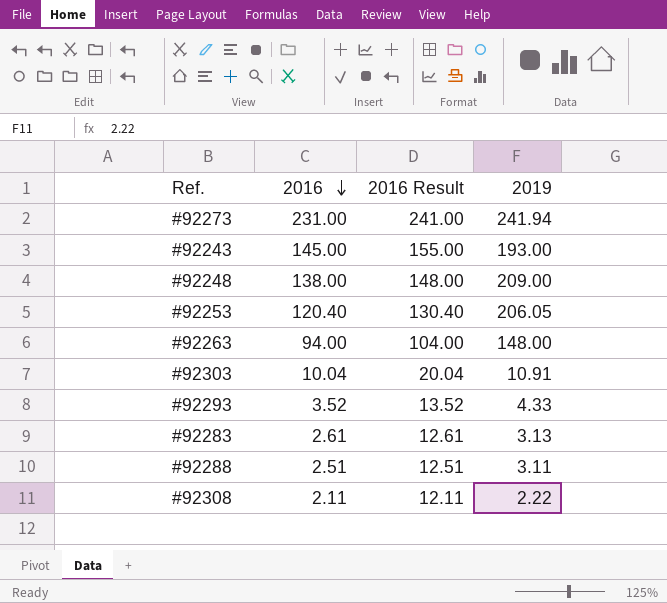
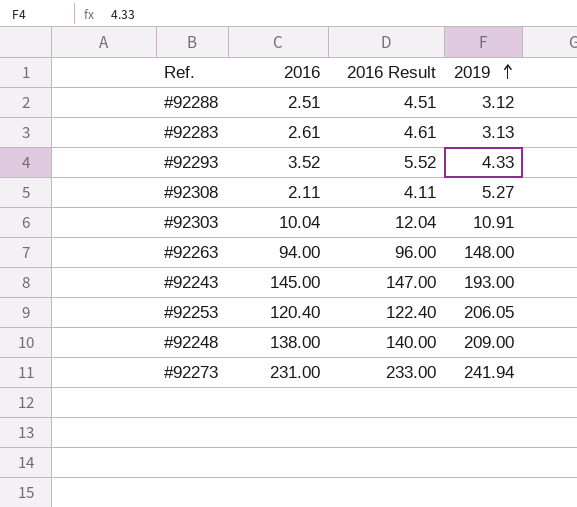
row order: 2016 descending -> 2019 ascending
column 2016 Result | formula: [2016] + 10 -> [2016] + 2
#92288 | 2019: 3.11 -> 3.12
#92308 | 2019: 2.22 -> 5.27

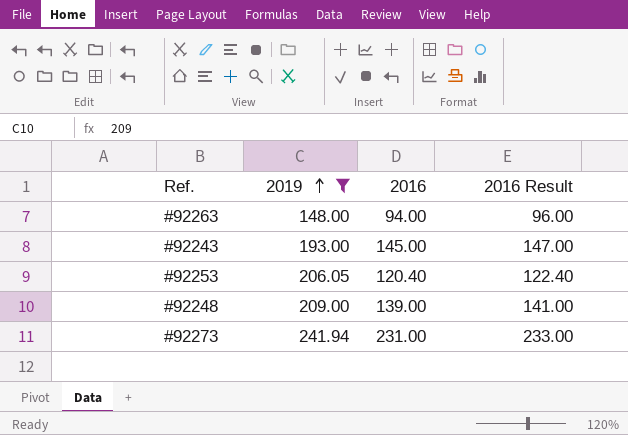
filter: none -> 2019 >= 148.00
column 2019 | position: 4 -> 2
#92248 | 2016: 138.00 -> 139.00
#92248 | 2016 Result: 140.00 -> 141.00

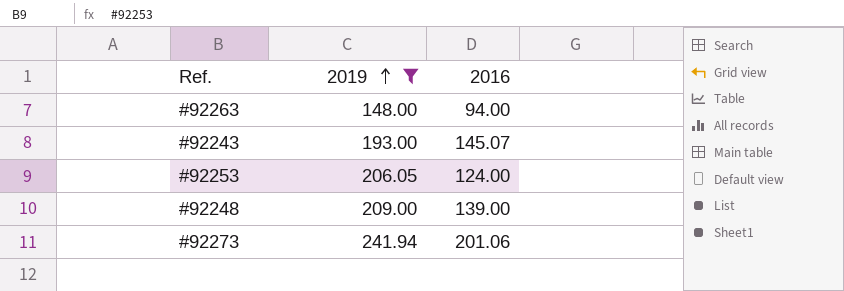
column 2016 Result | formula: [2016] + 2 -> none
#92243 | 2016: 145.00 -> 145.07
#92253 | 2016: 120.40 -> 124.00
#92273 | 2016: 231.00 -> 201.06

